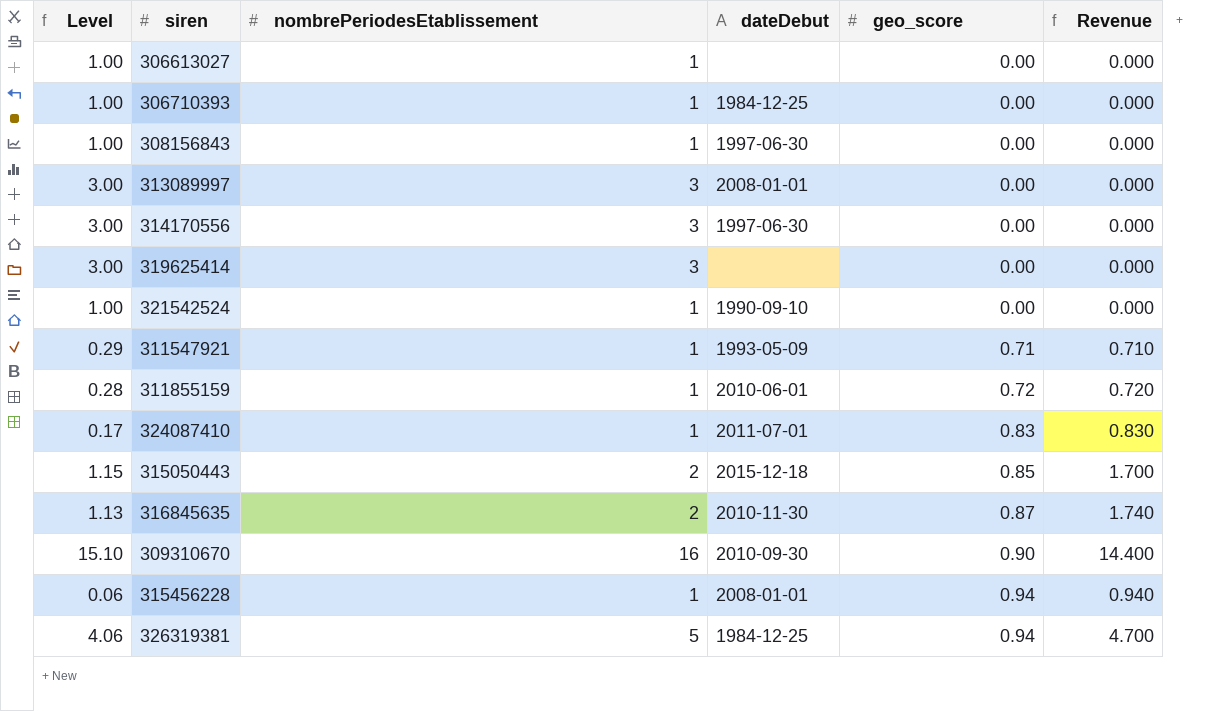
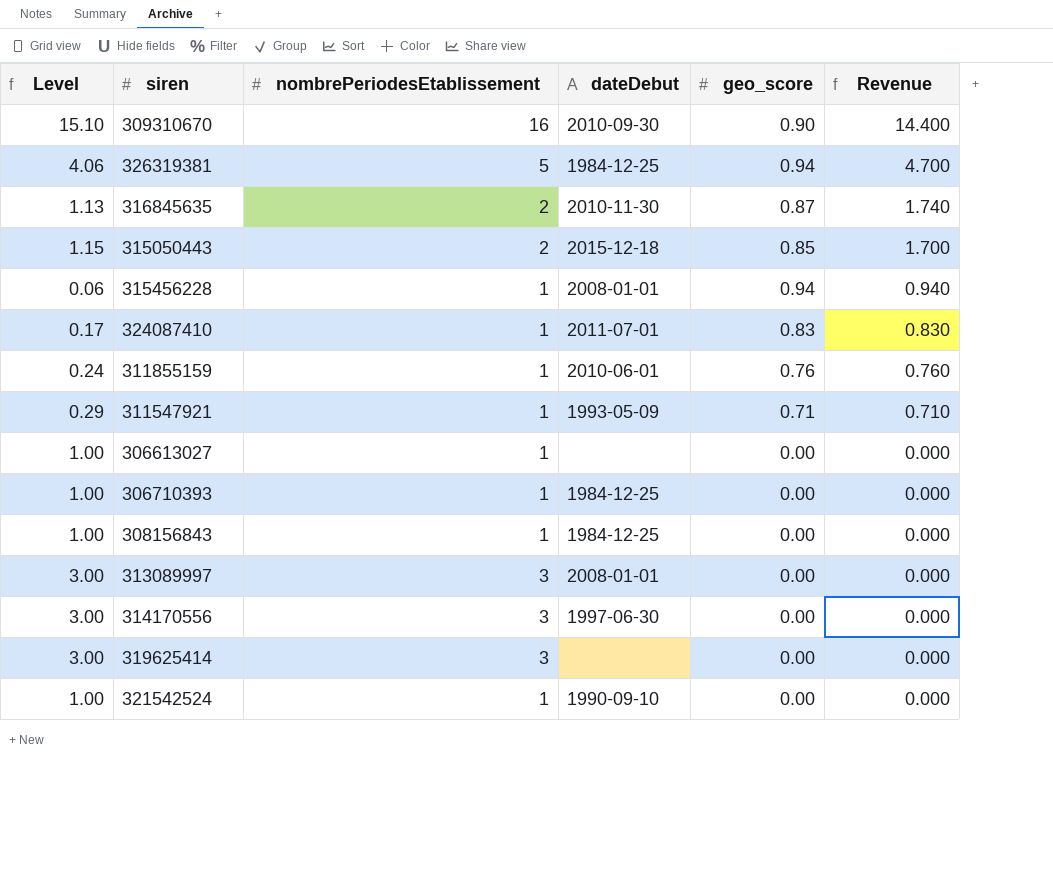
row order: geo_score ascending -> Revenue descending
311855159 | Level: 0.28 -> 0.24
311855159 | geo_score: 0.72 -> 0.76
311855159 | Revenue: 0.720 -> 0.760
308156843 | dateDebut: 1997-06-30 -> 1984-12-25

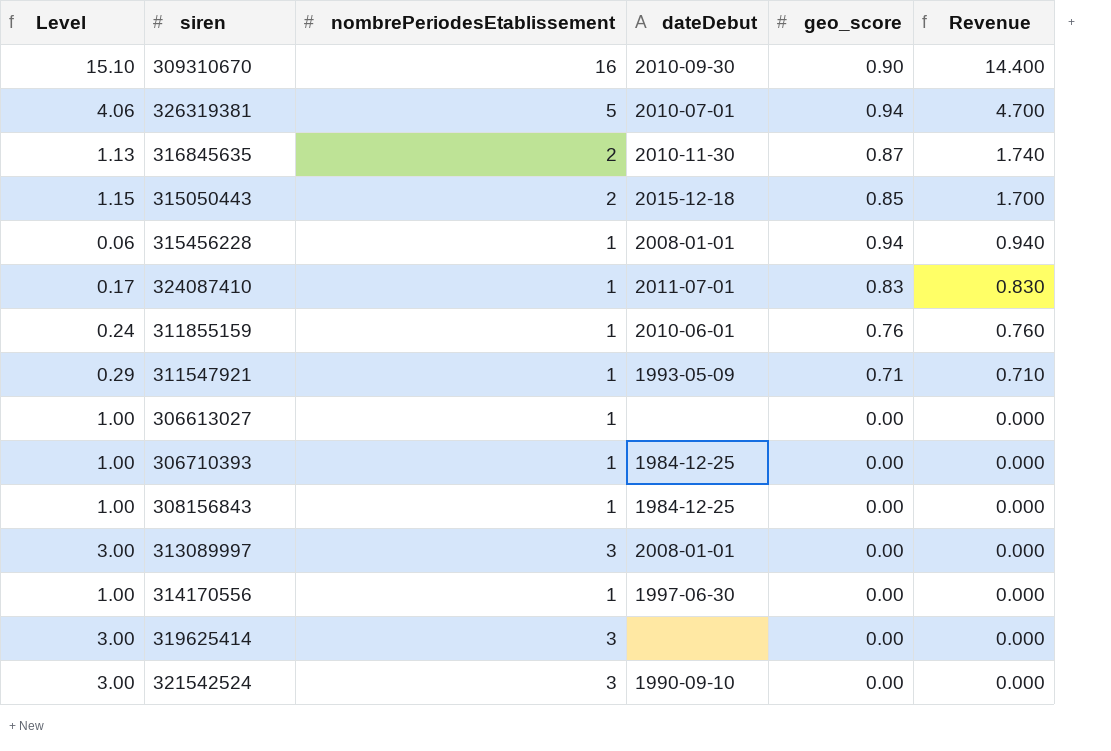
326319381 | dateDebut: 1984-12-25 -> 2010-07-01
314170556 | Level: 3.00 -> 1.00
314170556 | nombrePeriodesEtablissement: 3 -> 1
321542524 | Level: 1.00 -> 3.00
321542524 | nombrePeriodesEtablissement: 1 -> 3

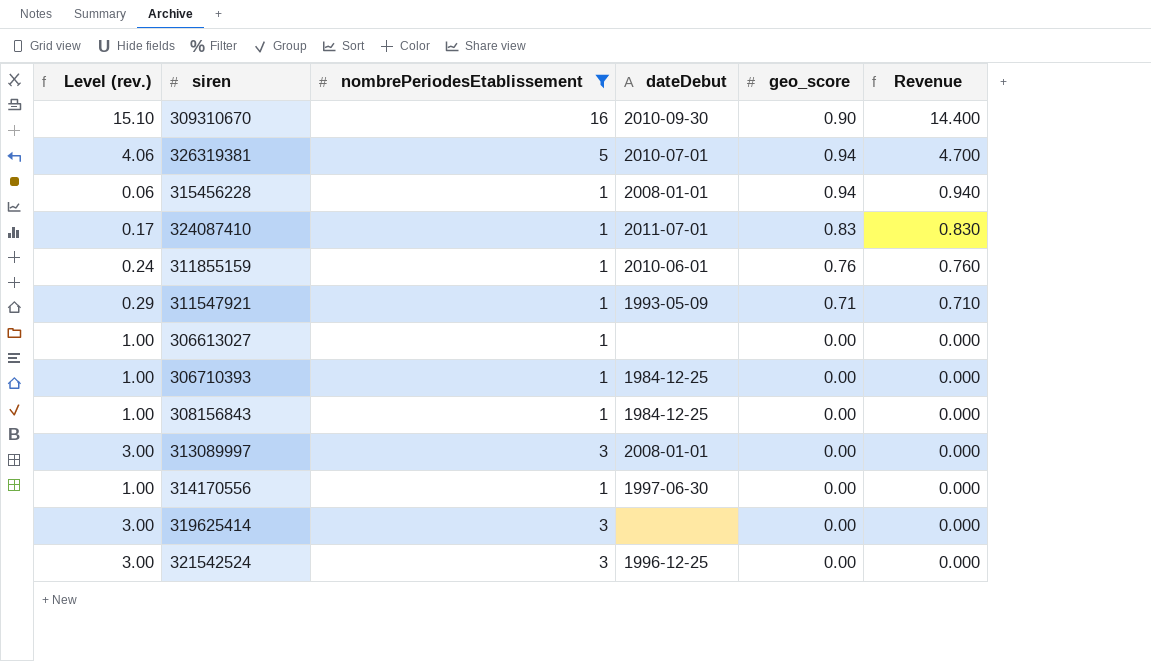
filter: none -> nombrePeriodesEtablissement != 2
column name: Level -> Level (rev.)
321542524 | dateDebut: 1990-09-10 -> 1996-12-25

